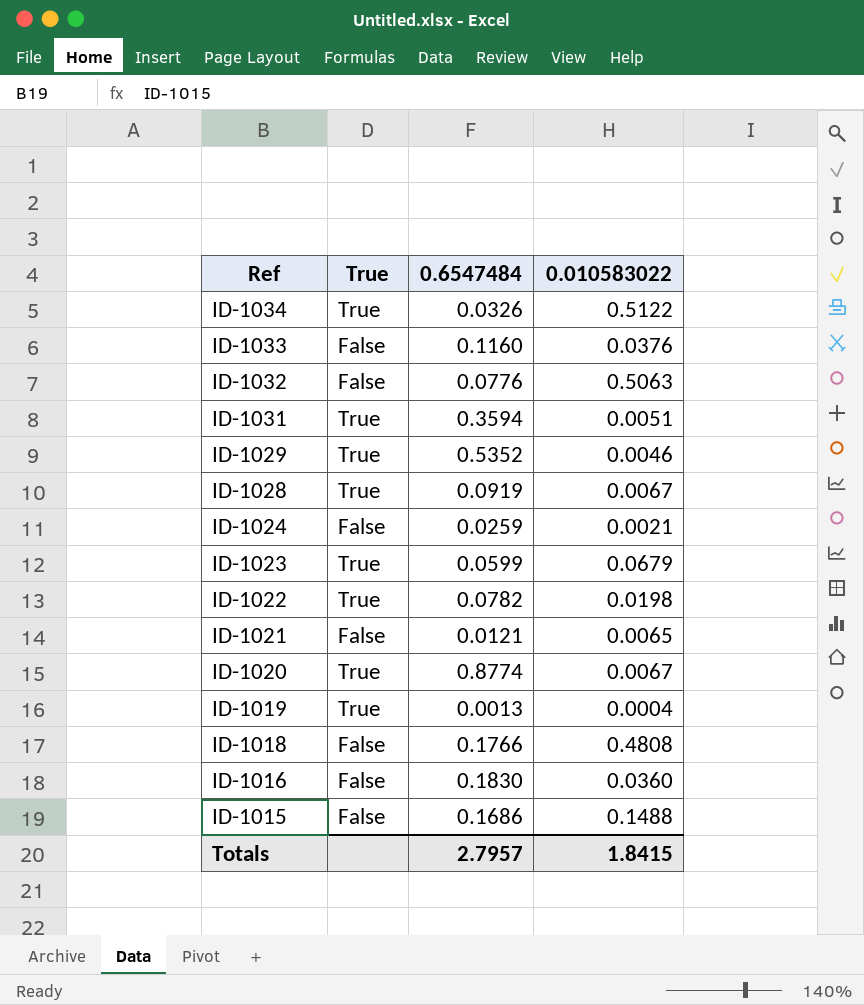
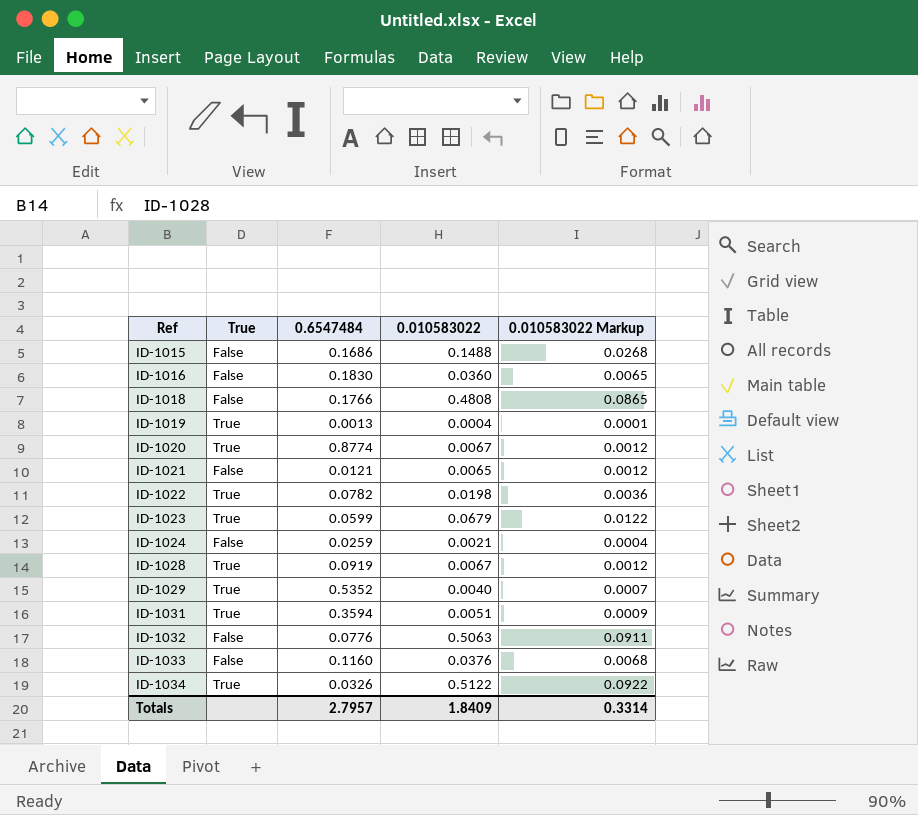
row order: Ref descending -> Ref ascending
column 0.010583022 Markup | formula: none -> [0.010583022] * 0.18
ID-1029 | 0.010583022: 0.0046 -> 0.0040
Totals | 0.010583022: 1.8415 -> 1.8409

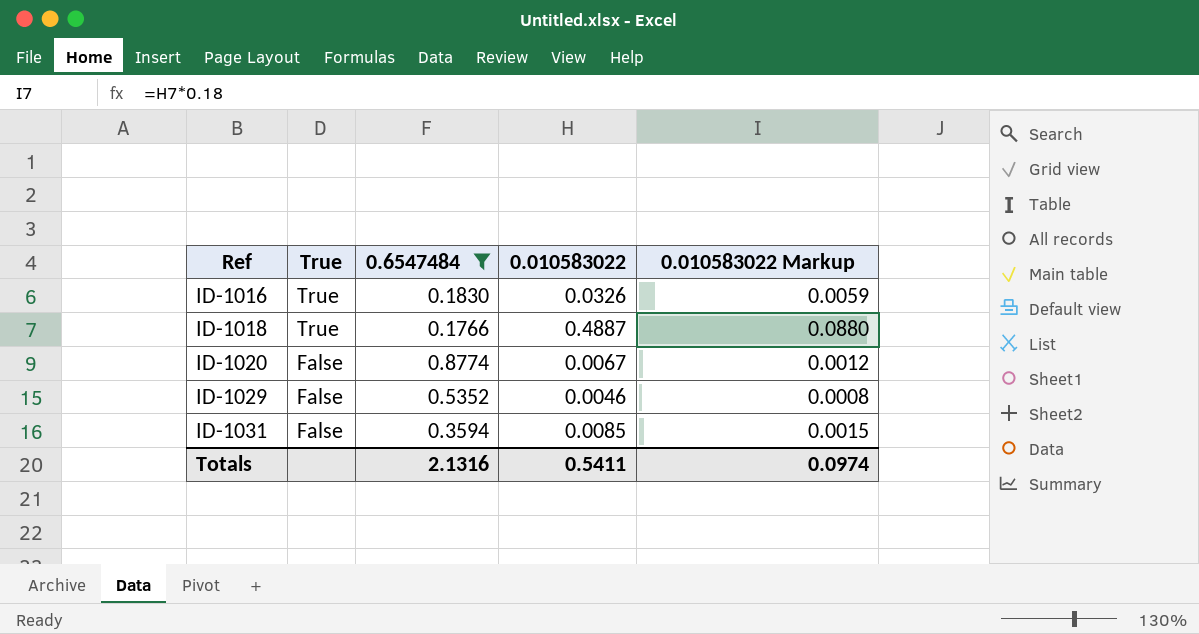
filter: none -> 0.6547484 >= 0.1766
ID-1016 | True: False -> True
ID-1016 | 0.010583022: 0.0360 -> 0.0326
ID-1016 | 0.010583022 Markup: 0.0065 -> 0.0059
ID-1018 | True: False -> True
ID-1018 | 0.010583022: 0.4808 -> 0.4887
ID-1018 | 0.010583022 Markup: 0.0865 -> 0.0880
ID-1020 | True: True -> False
ID-1029 | True: True -> False
ID-1029 | 0.010583022: 0.0040 -> 0.0046
ID-1029 | 0.010583022 Markup: 0.0007 -> 0.0008
ID-1031 | True: True -> False
ID-1031 | 0.010583022: 0.0051 -> 0.0085
ID-1031 | 0.010583022 Markup: 0.0009 -> 0.0015
Totals | 0.6547484: 2.7957 -> 2.1316
Totals | 0.010583022: 1.8409 -> 0.5411
Totals | 0.010583022 Markup: 0.3314 -> 0.0974

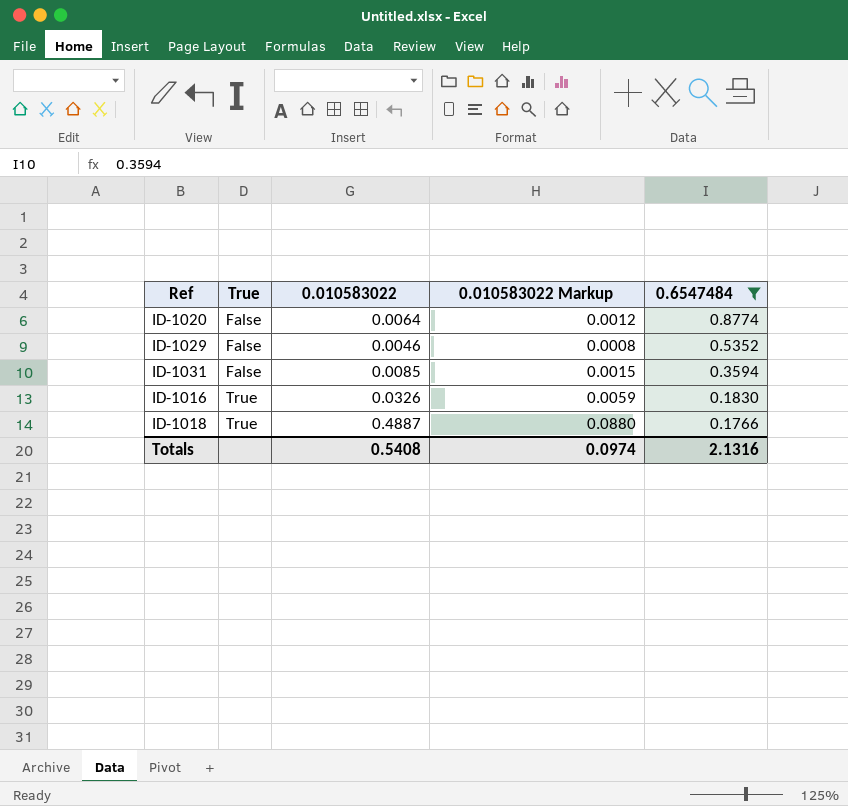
row order: Ref ascending -> True ascending
column 0.6547484 | position: 3 -> 5
ID-1020 | 0.010583022: 0.0067 -> 0.0064
Totals | 0.010583022: 0.5411 -> 0.5408

